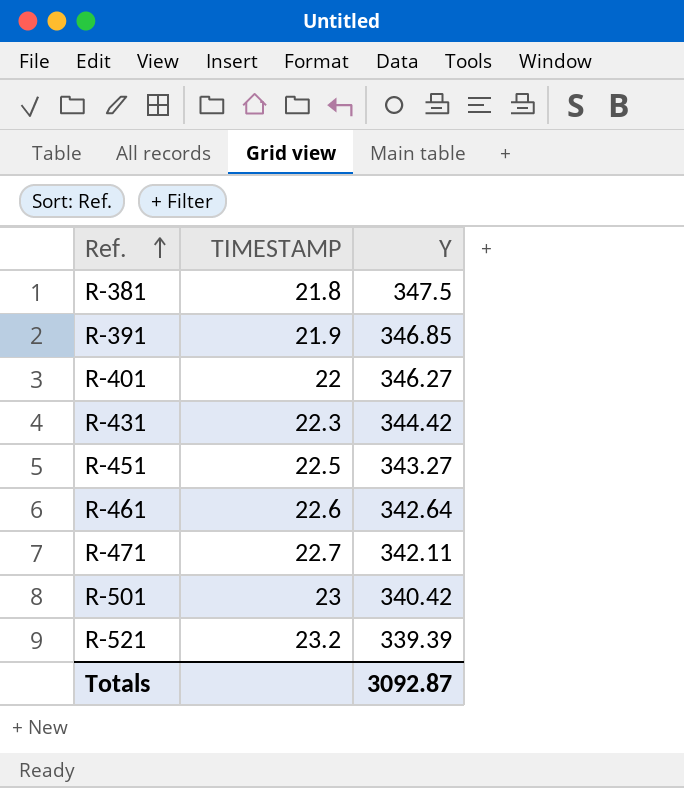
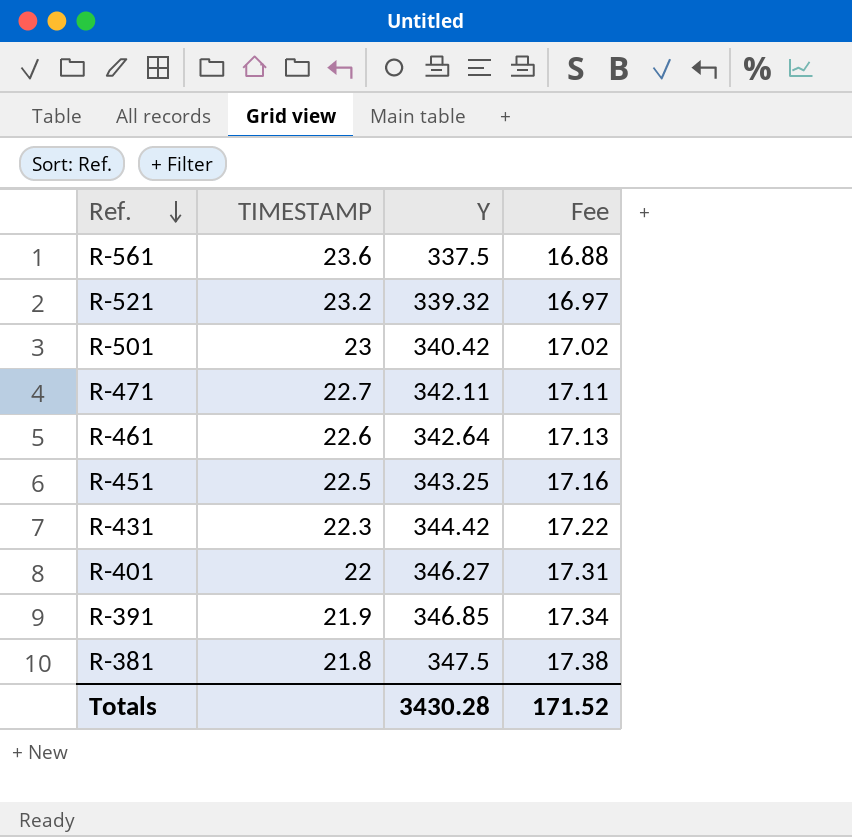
row order: Ref. ascending -> Ref. descending
column Fee | formula: none -> [Y] * 0.05
row R-561: none -> 23.6 | 337.5 | 16.88
R-521 | Y: 339.39 -> 339.32
R-451 | Y: 343.27 -> 343.25
Totals | Y: 3092.87 -> 3430.28

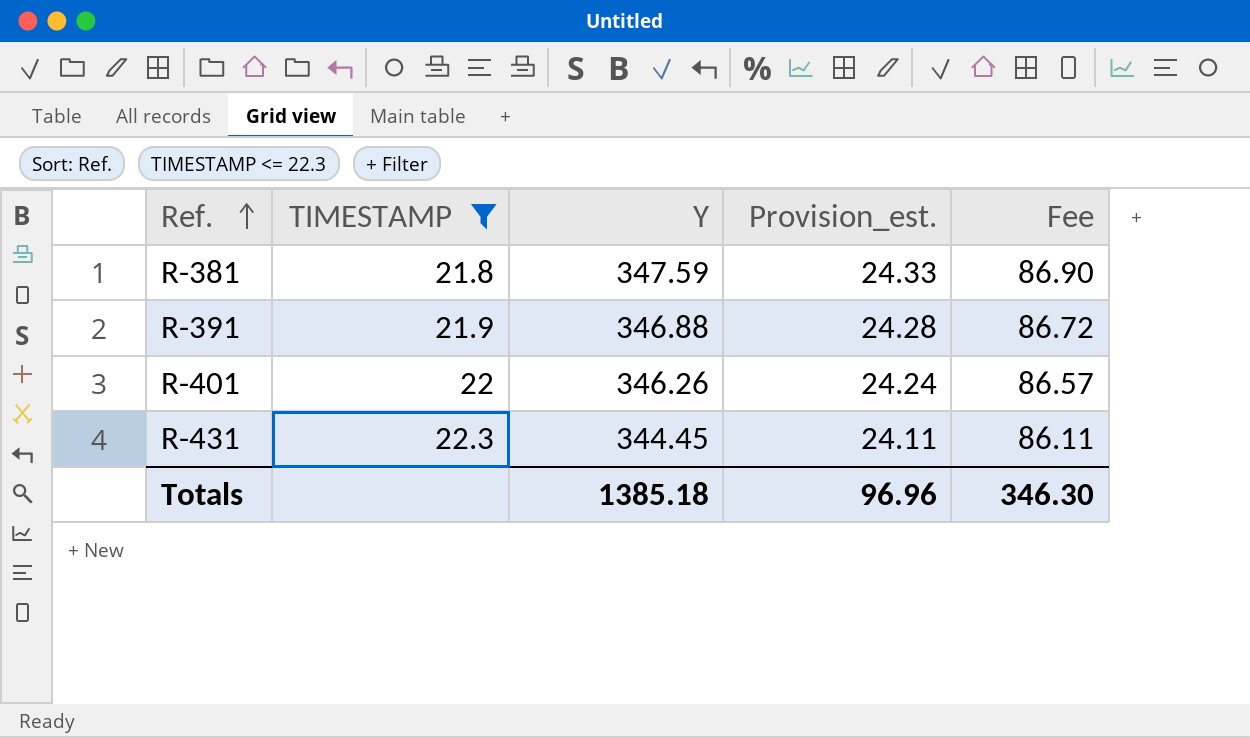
filter: none -> TIMESTAMP <= 22.3
row order: Ref. descending -> Ref. ascending
column Provision_est. | formula: none -> [Y] * 0.07
column Fee | formula: [Y] * 0.05 -> [Y] * 0.25
R-381 | Y: 347.5 -> 347.59
R-391 | Y: 346.85 -> 346.88
R-401 | Y: 346.27 -> 346.26
R-431 | Y: 344.42 -> 344.45
Totals | Y: 3430.28 -> 1385.18
Totals | Fee: 171.52 -> 346.30

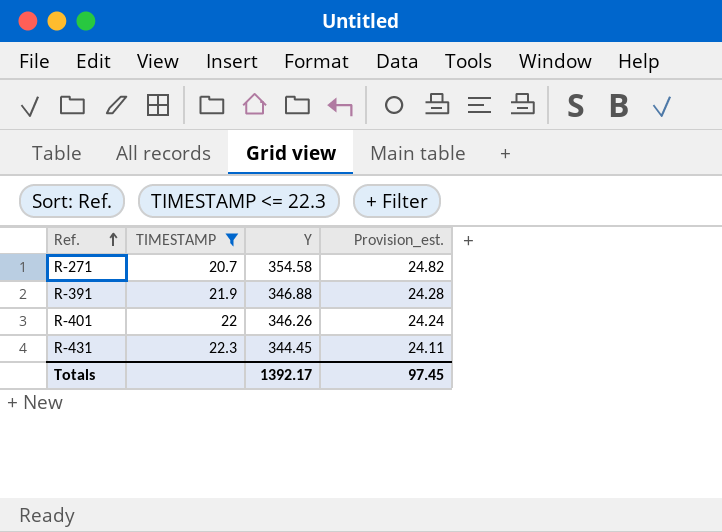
column Fee | formula: [Y] * 0.25 -> none
row R-381: 21.8 | 347.59 | 24.33 | 86.90 -> none
row R-271: none -> 20.7 | 354.58 | 24.82
Totals | Y: 1385.18 -> 1392.17
Totals | Provision_est.: 96.96 -> 97.45

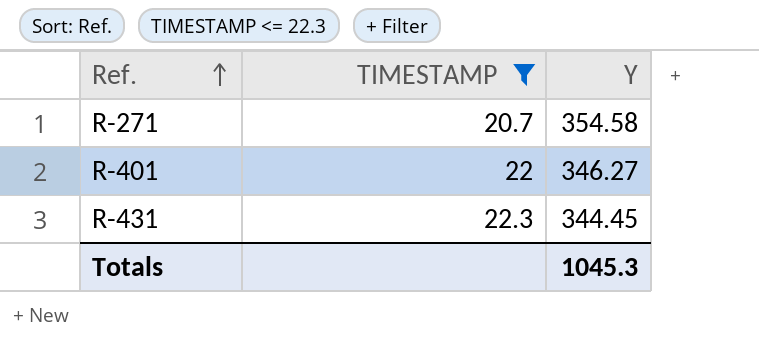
column Provision_est. | formula: [Y] * 0.07 -> none
row R-391: 21.9 | 346.88 | 24.28 -> none
R-401 | Y: 346.26 -> 346.27
Totals | Y: 1392.17 -> 1045.3

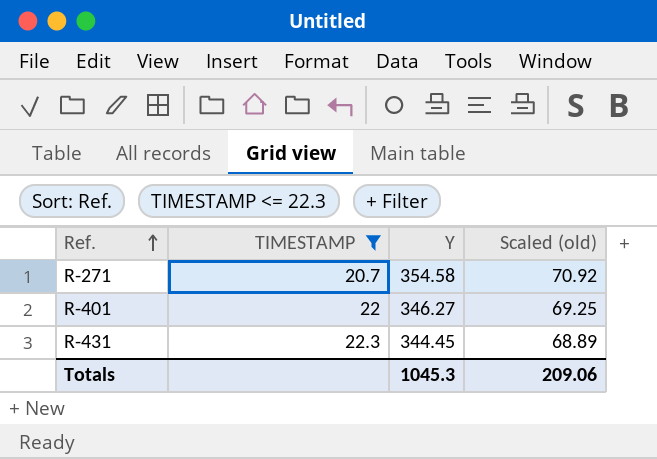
column Scaled (old) | formula: none -> [Y] * 0.2

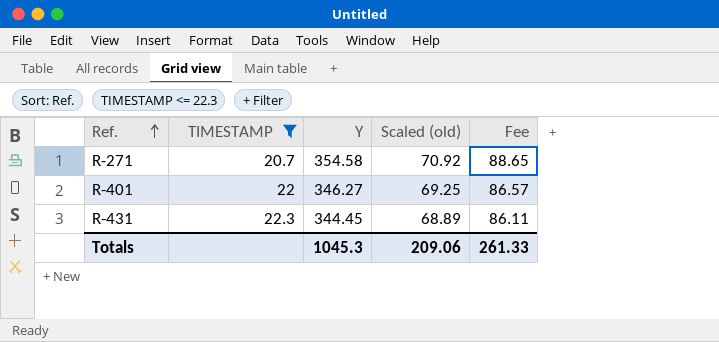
column Fee | formula: none -> [Y] * 0.25

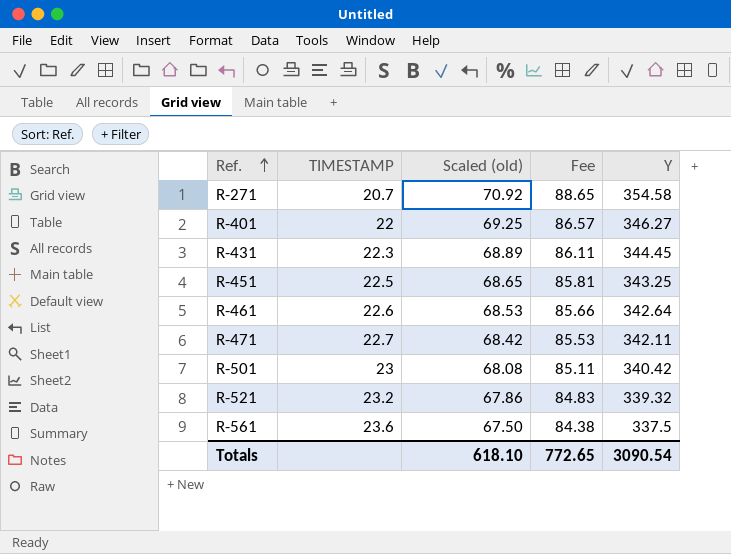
filter: TIMESTAMP <= 22.3 -> none
column Y | position: 3 -> 5
Totals | Scaled (old): 209.06 -> 618.10
Totals | Fee: 261.33 -> 772.65
Totals | Y: 1045.3 -> 3090.54

